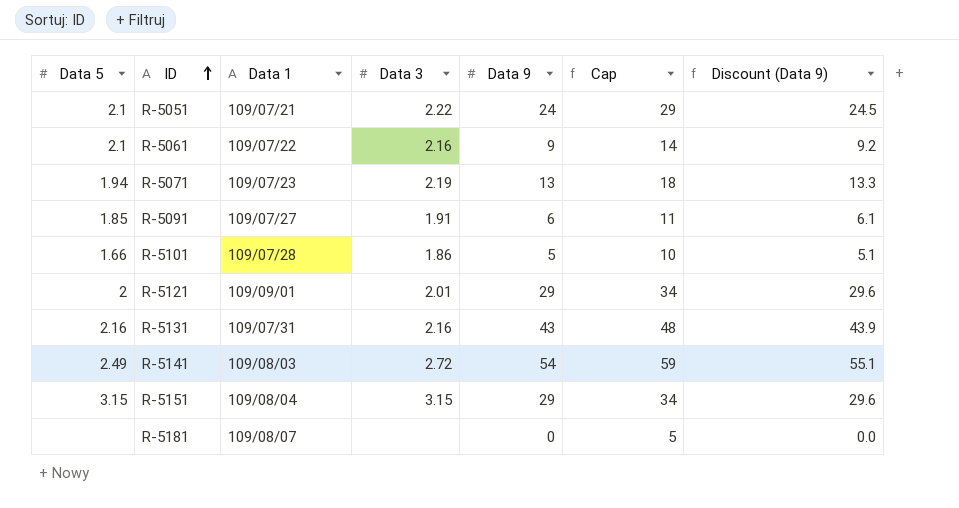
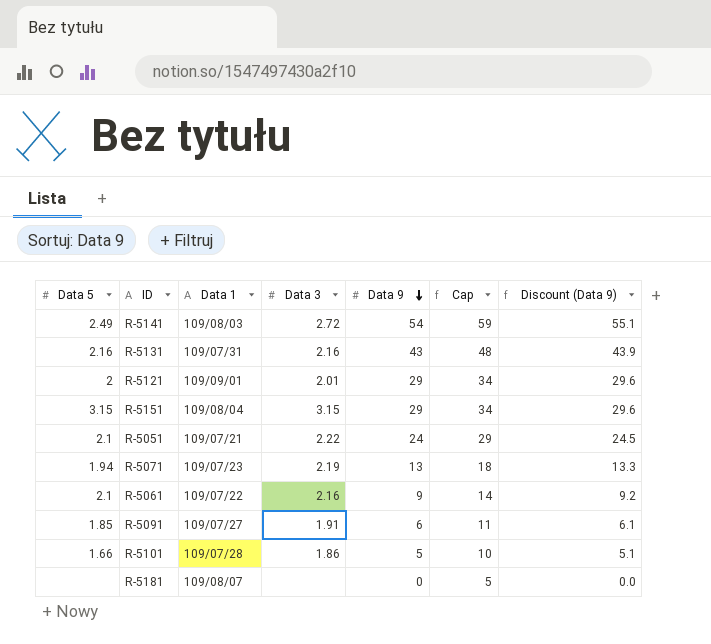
row order: ID ascending -> Data 9 descending

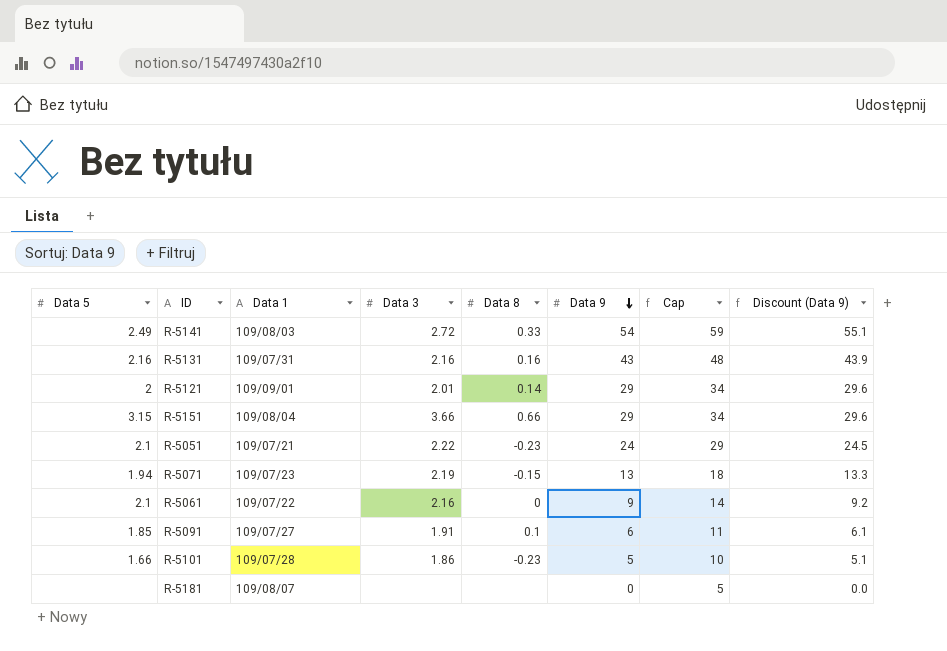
column Data 8 | position: none -> 5
R-5151 | Data 3: 3.15 -> 3.66

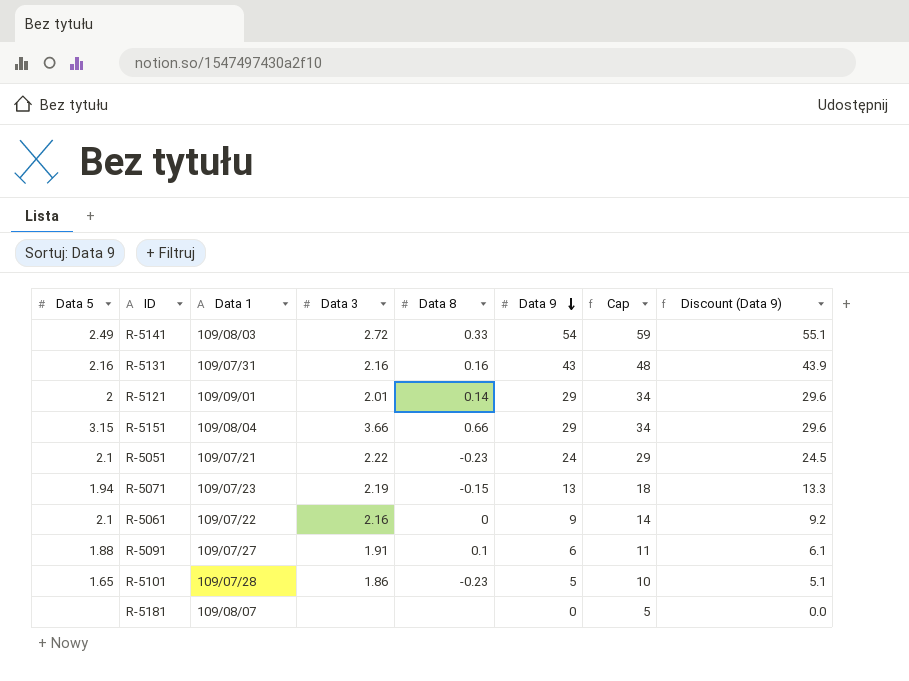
R-5091 | Data 5: 1.85 -> 1.88
R-5101 | Data 5: 1.66 -> 1.65

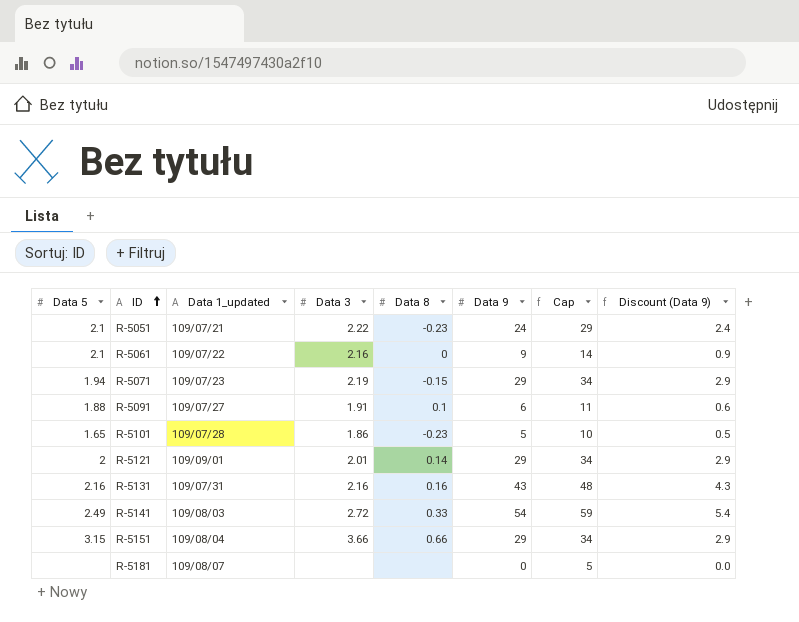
row order: Data 9 descending -> ID ascending
column name: Data 1 -> Data 1_updated
column Discount (Data 9) | formula: [Data 9] * 1.02 -> [Data 9] * 0.1
R-5071 | Data 9: 13 -> 29
R-5071 | Cap: 18 -> 34

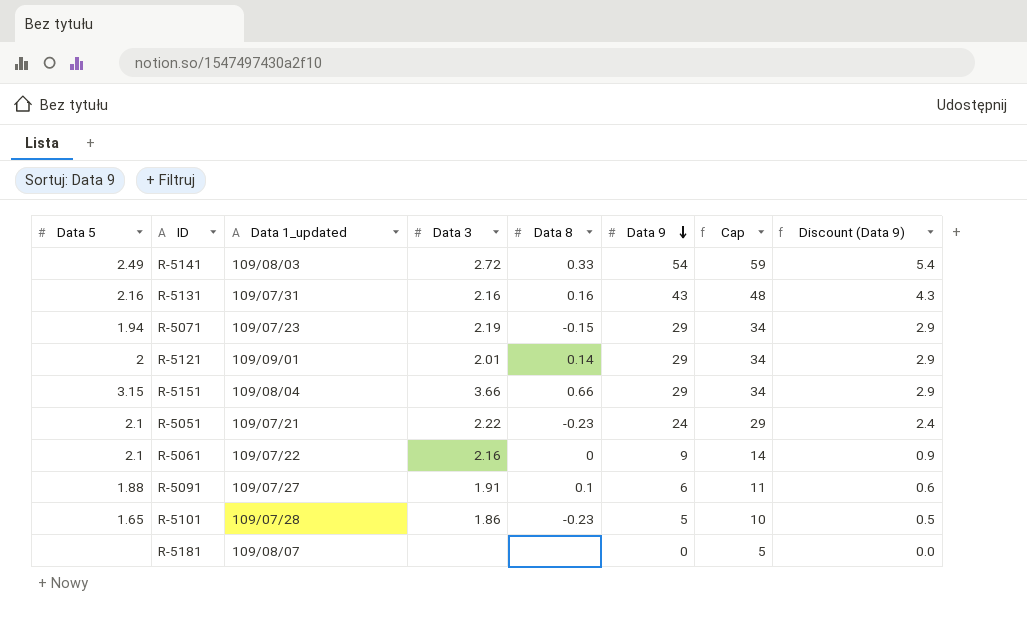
row order: ID ascending -> Data 9 descending

